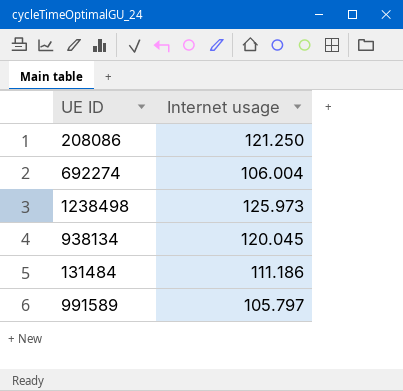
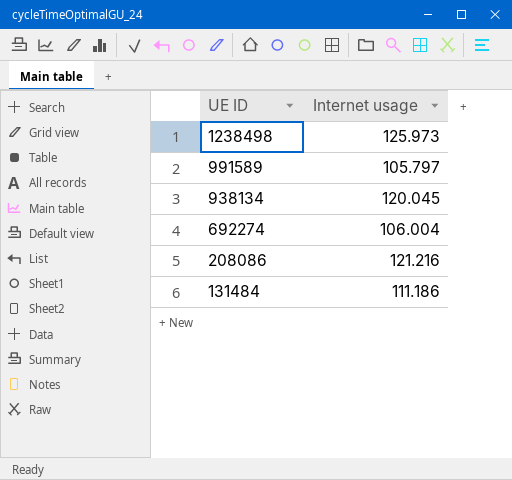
row order: none -> UE ID descending
208086 | Internet usage: 121.250 -> 121.216

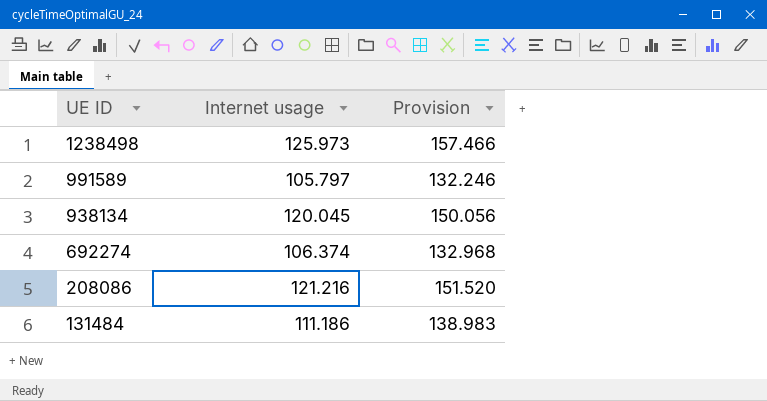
column Provision | formula: none -> [Internet usage] * 1.25
692274 | Internet usage: 106.004 -> 106.374

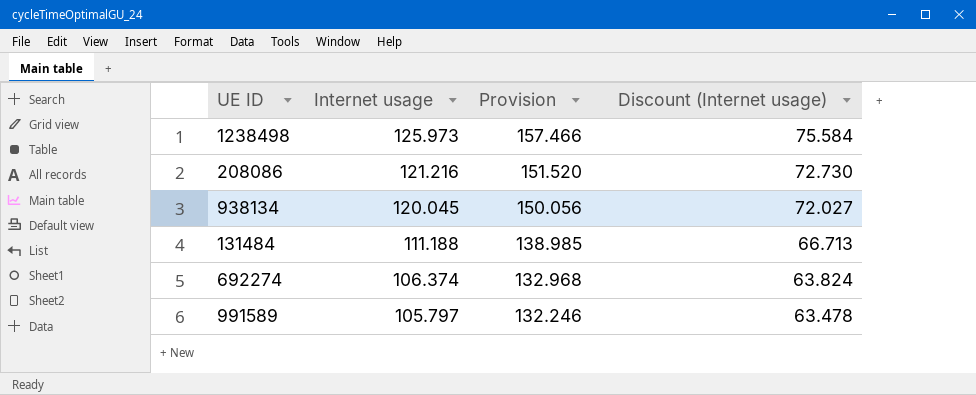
row order: UE ID descending -> Internet usage descending
column Discount (Internet usage) | formula: none -> [Internet usage] * 0.6
131484 | Internet usage: 111.186 -> 111.188
131484 | Provision: 138.983 -> 138.985

